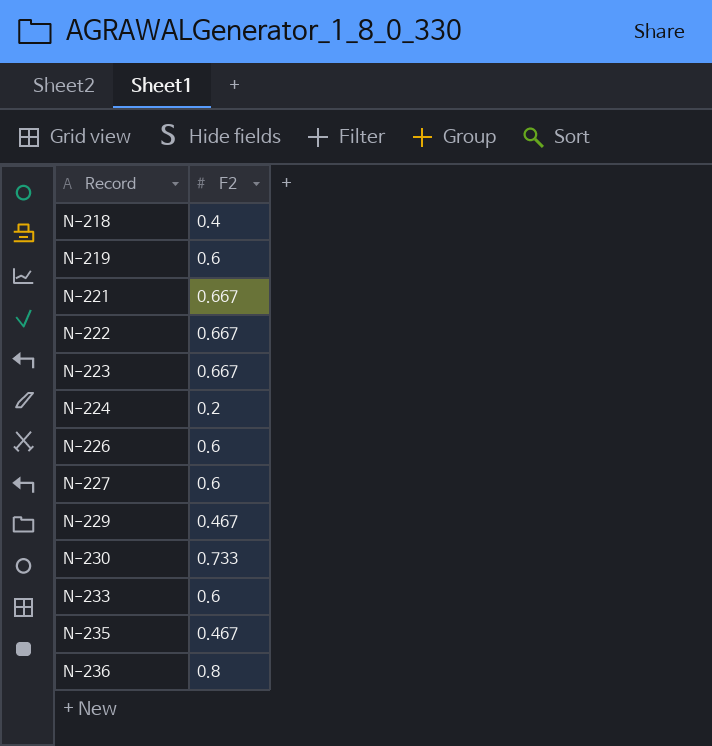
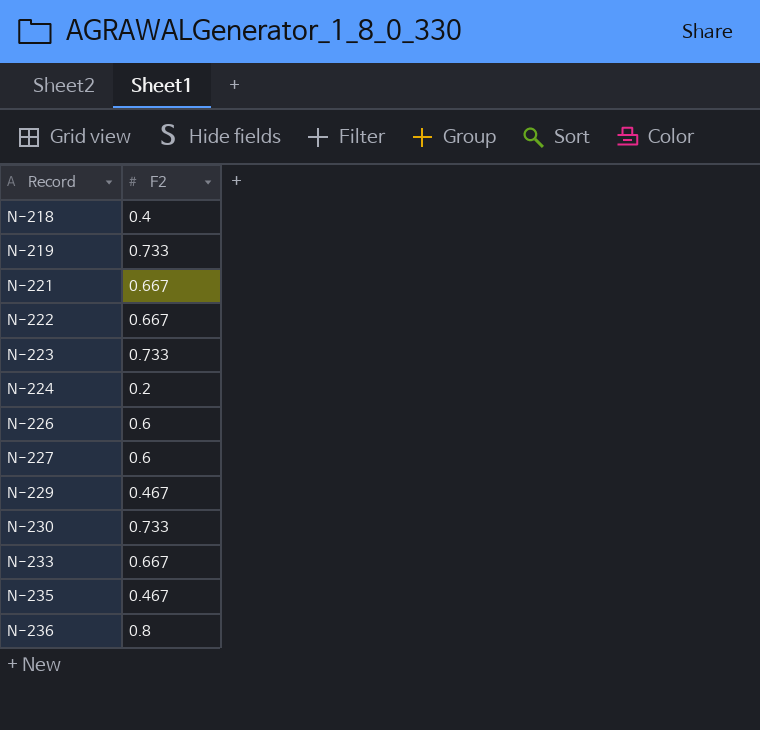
N-219 | F2: 0.6 -> 0.733
N-223 | F2: 0.667 -> 0.733
N-233 | F2: 0.6 -> 0.667

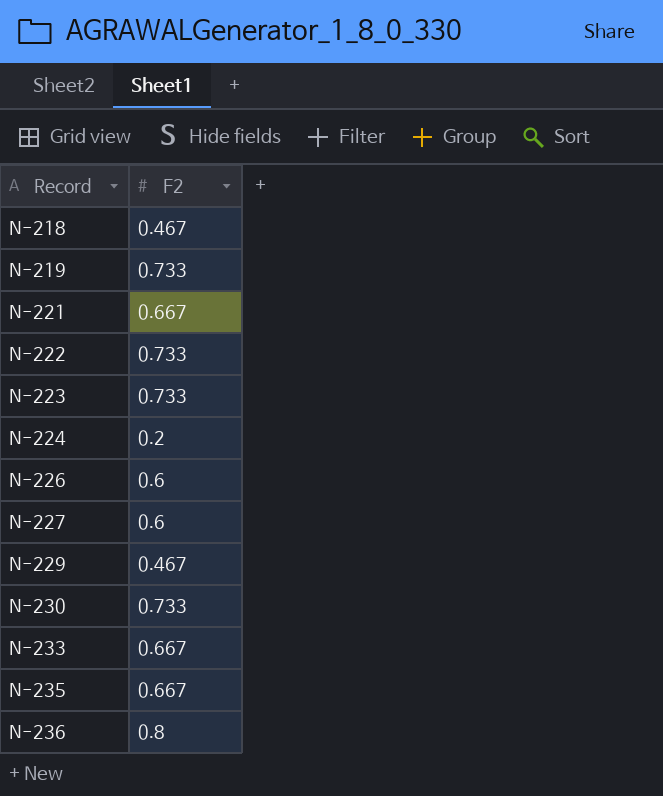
N-218 | F2: 0.4 -> 0.467
N-222 | F2: 0.667 -> 0.733
N-235 | F2: 0.467 -> 0.667

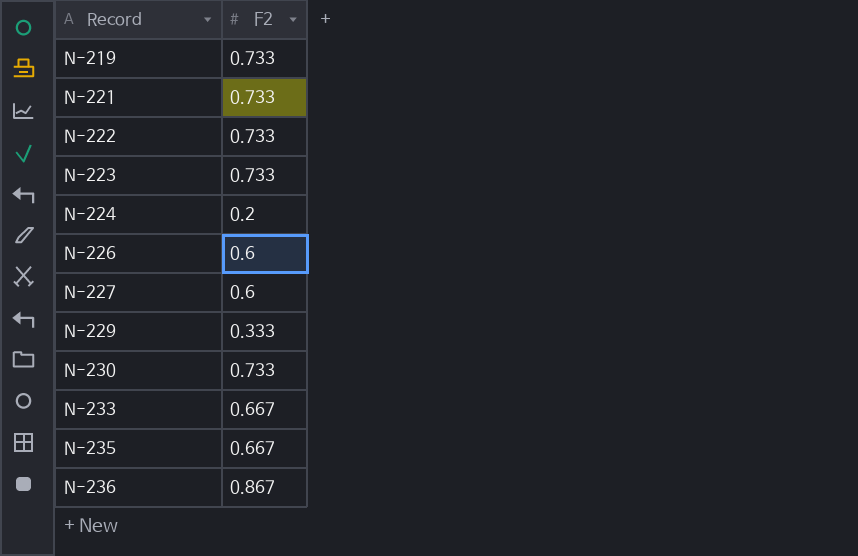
row N-218: 0.467 -> none
N-221 | F2: 0.667 -> 0.733
N-229 | F2: 0.467 -> 0.333
N-236 | F2: 0.8 -> 0.867

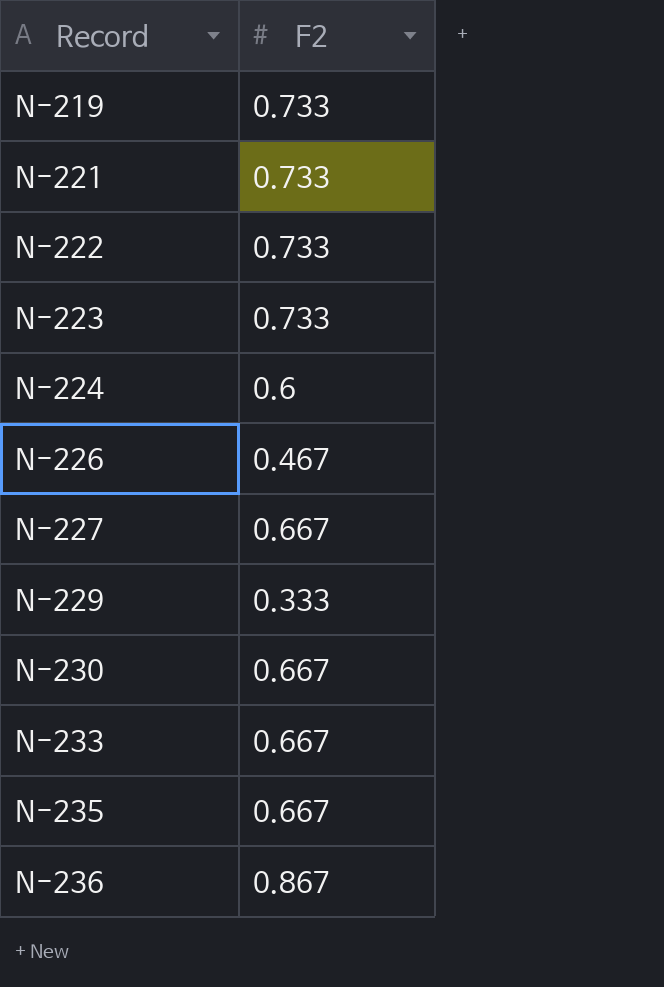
N-224 | F2: 0.2 -> 0.6
N-226 | F2: 0.6 -> 0.467
N-227 | F2: 0.6 -> 0.667
N-230 | F2: 0.733 -> 0.667

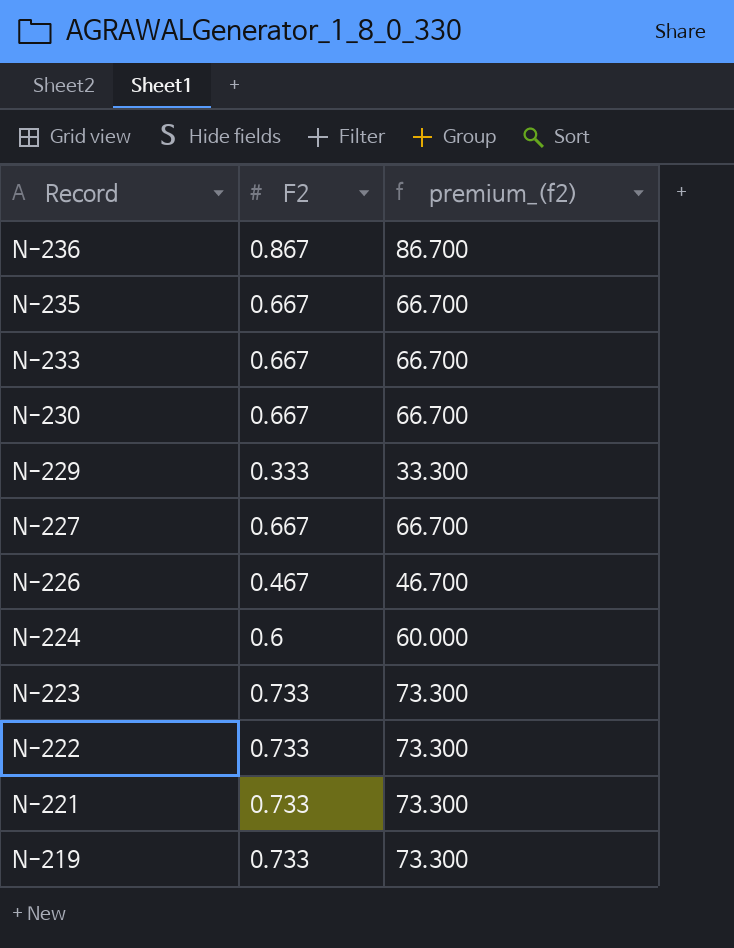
row order: Record ascending -> Record descending
column premium_(f2) | formula: none -> [F2] * 100

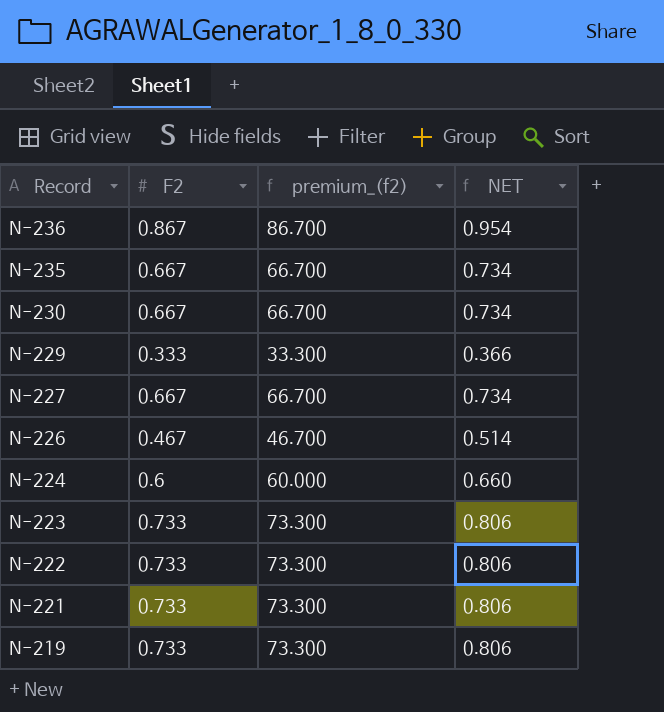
column NET | formula: none -> [F2] * 1.1
row N-233: 0.667 | 66.700 -> none

